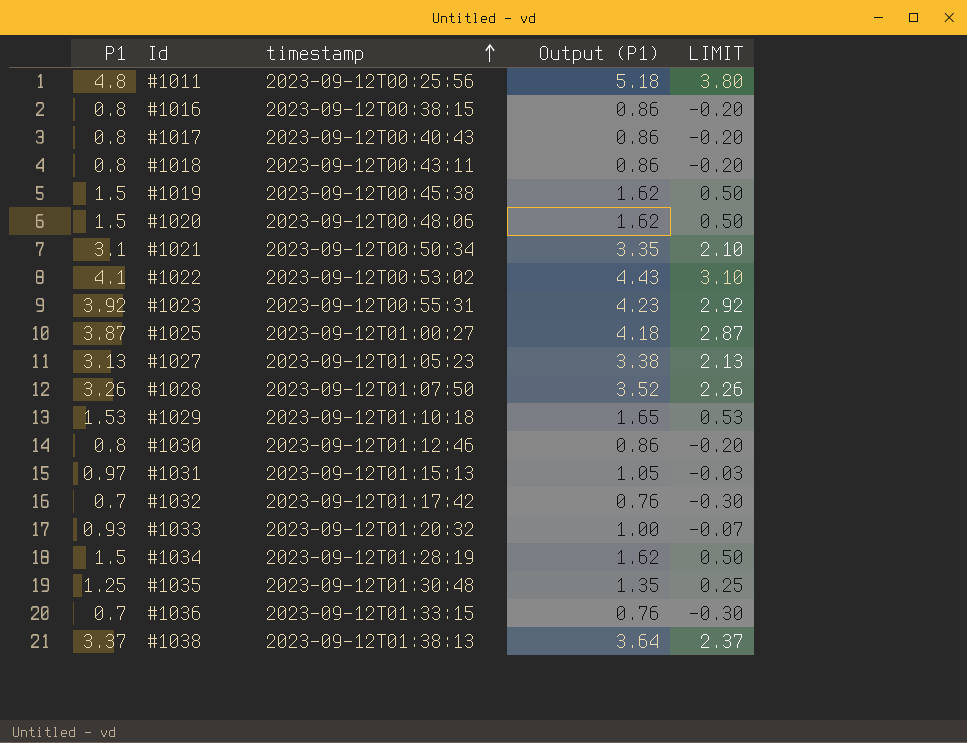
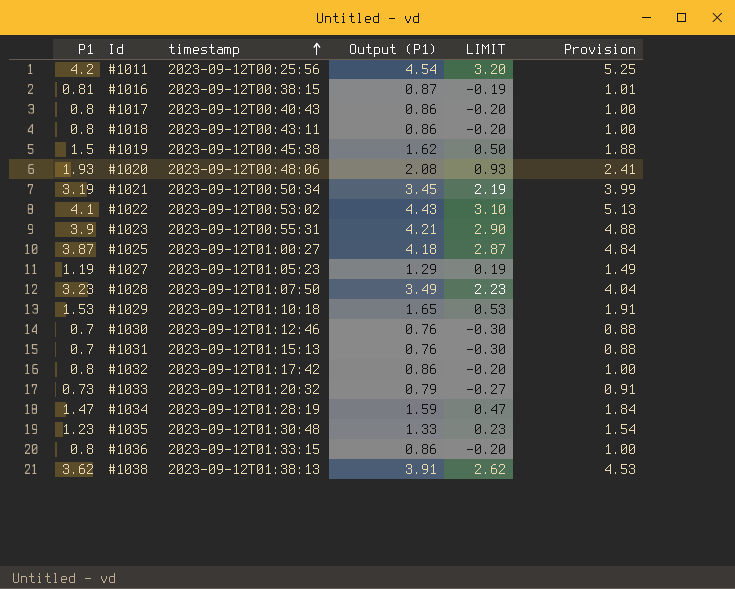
column Provision | formula: none -> [P1] * 1.25
#1011 | P1: 4.8 -> 4.2
#1011 | Output (P1): 5.18 -> 4.54
#1011 | LIMIT: 3.80 -> 3.20
#1016 | P1: 0.8 -> 0.81
#1016 | Output (P1): 0.86 -> 0.87
#1016 | LIMIT: -0.20 -> -0.19
#1020 | P1: 1.5 -> 1.93
#1020 | Output (P1): 1.62 -> 2.08
#1020 | LIMIT: 0.50 -> 0.93
#1021 | P1: 3.1 -> 3.19
#1021 | Output (P1): 3.35 -> 3.45
#1021 | LIMIT: 2.10 -> 2.19
#1023 | P1: 3.92 -> 3.9
#1023 | Output (P1): 4.23 -> 4.21
#1023 | LIMIT: 2.92 -> 2.90
#1027 | P1: 3.13 -> 1.19
#1027 | Output (P1): 3.38 -> 1.29
#1027 | LIMIT: 2.13 -> 0.19
#1028 | P1: 3.26 -> 3.23
#1028 | Output (P1): 3.52 -> 3.49
#1028 | LIMIT: 2.26 -> 2.23
#1030 | P1: 0.8 -> 0.7
#1030 | Output (P1): 0.86 -> 0.76
#1030 | LIMIT: -0.20 -> -0.30
#1031 | P1: 0.97 -> 0.7
#1031 | Output (P1): 1.05 -> 0.76
#1031 | LIMIT: -0.03 -> -0.30
#1032 | P1: 0.7 -> 0.8
#1032 | Output (P1): 0.76 -> 0.86
#1032 | LIMIT: -0.30 -> -0.20
#1033 | P1: 0.93 -> 0.73
#1033 | Output (P1): 1.00 -> 0.79
#1033 | LIMIT: -0.07 -> -0.27
#1034 | P1: 1.5 -> 1.47
#1034 | Output (P1): 1.62 -> 1.59
#1034 | LIMIT: 0.50 -> 0.47
#1035 | P1: 1.25 -> 1.23
#1035 | Output (P1): 1.35 -> 1.33
#1035 | LIMIT: 0.25 -> 0.23
#1036 | P1: 0.7 -> 0.8
#1036 | Output (P1): 0.76 -> 0.86
#1036 | LIMIT: -0.30 -> -0.20
#1038 | P1: 3.37 -> 3.62
#1038 | Output (P1): 3.64 -> 3.91
#1038 | LIMIT: 2.37 -> 2.62

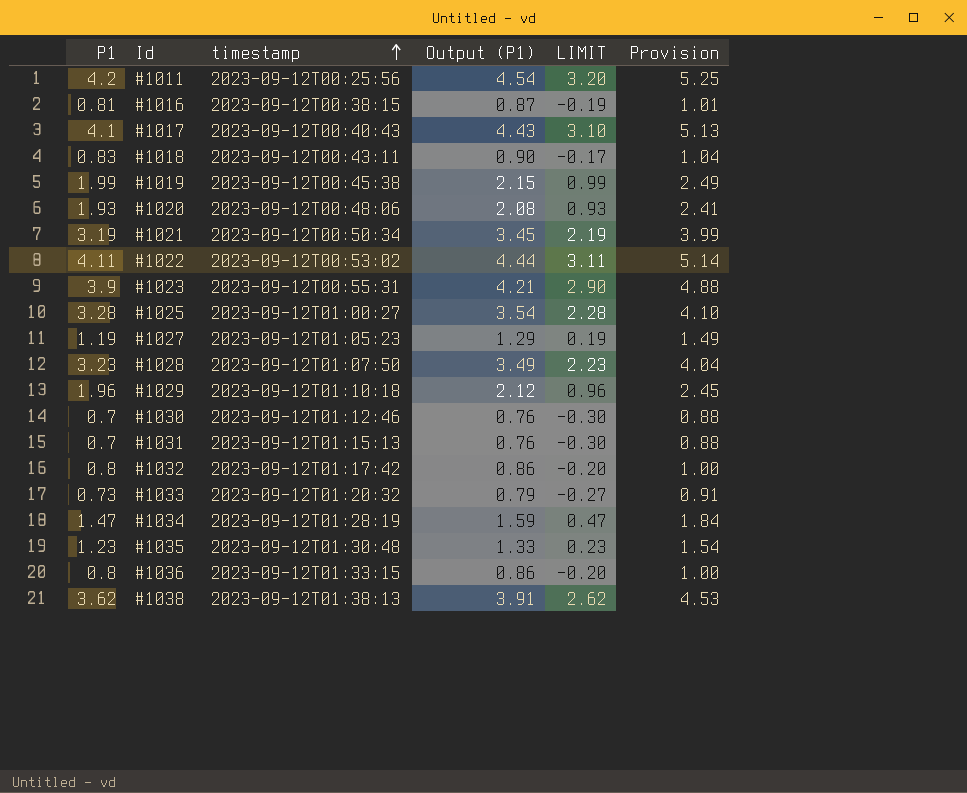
#1017 | P1: 0.8 -> 4.1
#1017 | Output (P1): 0.86 -> 4.43
#1017 | LIMIT: -0.20 -> 3.10
#1017 | Provision: 1.00 -> 5.13
#1018 | P1: 0.8 -> 0.83
#1018 | Output (P1): 0.86 -> 0.90
#1018 | LIMIT: -0.20 -> -0.17
#1018 | Provision: 1.00 -> 1.04
#1019 | P1: 1.5 -> 1.99
#1019 | Output (P1): 1.62 -> 2.15
#1019 | LIMIT: 0.50 -> 0.99
#1019 | Provision: 1.88 -> 2.49
#1022 | P1: 4.1 -> 4.11
#1022 | Output (P1): 4.43 -> 4.44
#1022 | LIMIT: 3.10 -> 3.11
#1022 | Provision: 5.13 -> 5.14
#1025 | P1: 3.87 -> 3.28
#1025 | Output (P1): 4.18 -> 3.54
#1025 | LIMIT: 2.87 -> 2.28
#1025 | Provision: 4.84 -> 4.10
#1029 | P1: 1.53 -> 1.96
#1029 | Output (P1): 1.65 -> 2.12
#1029 | LIMIT: 0.53 -> 0.96
#1029 | Provision: 1.91 -> 2.45

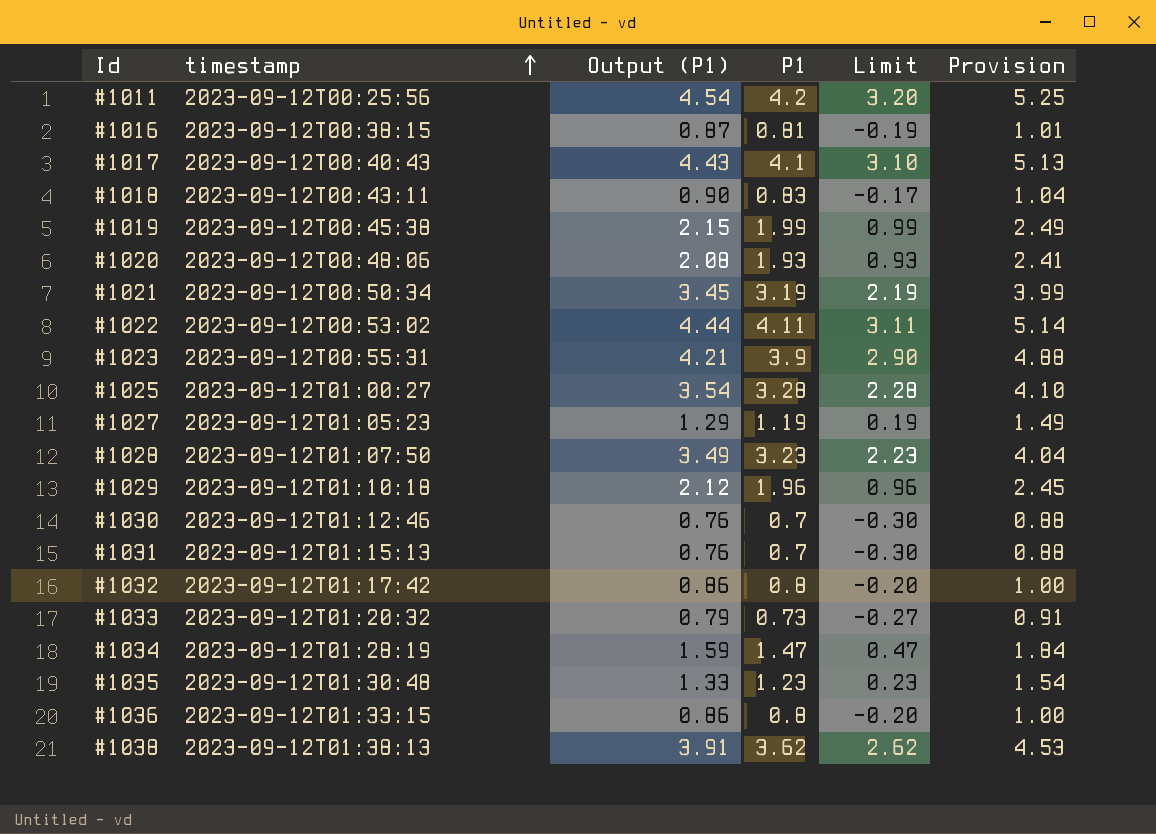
column P1 | position: 1 -> 4
column name: LIMIT -> Limit

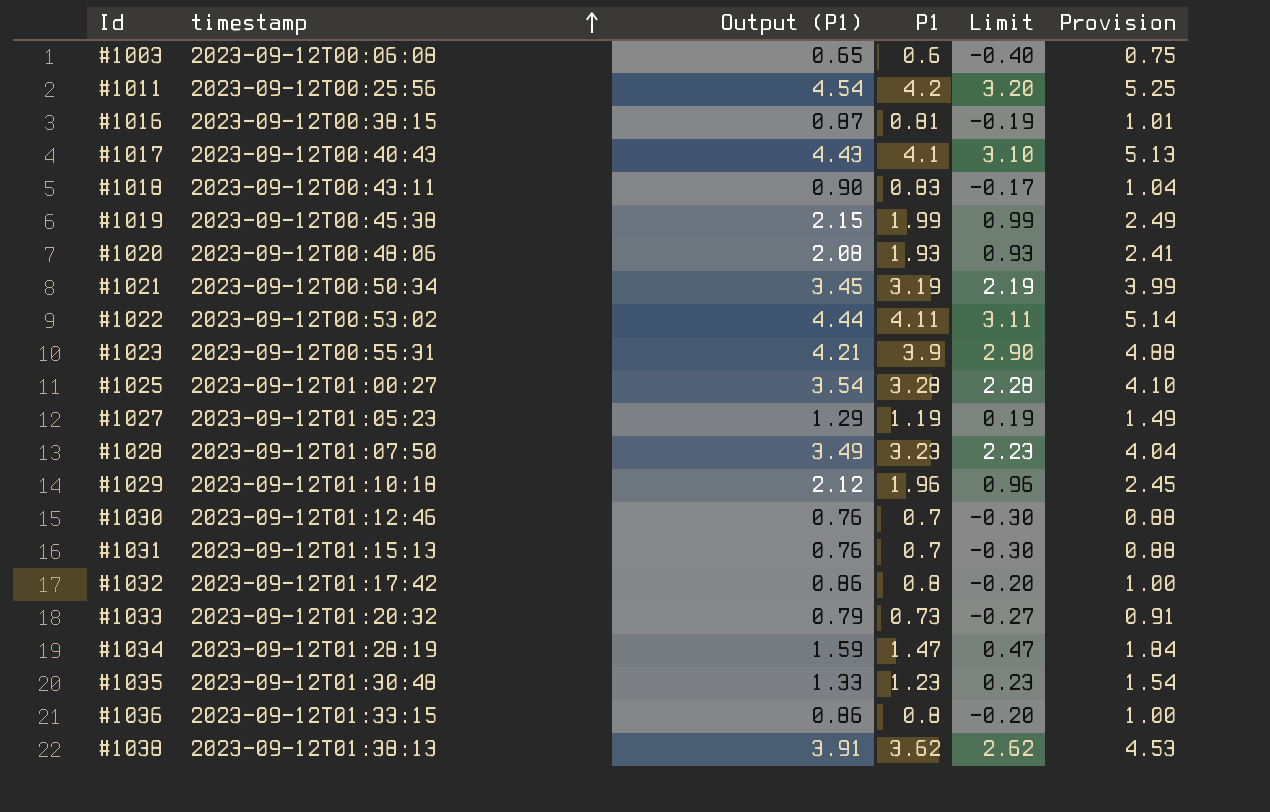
row #1003: none -> 2023-09-12T00:06:08 | 0.65 | 0.6 | -0.40 | 0.75

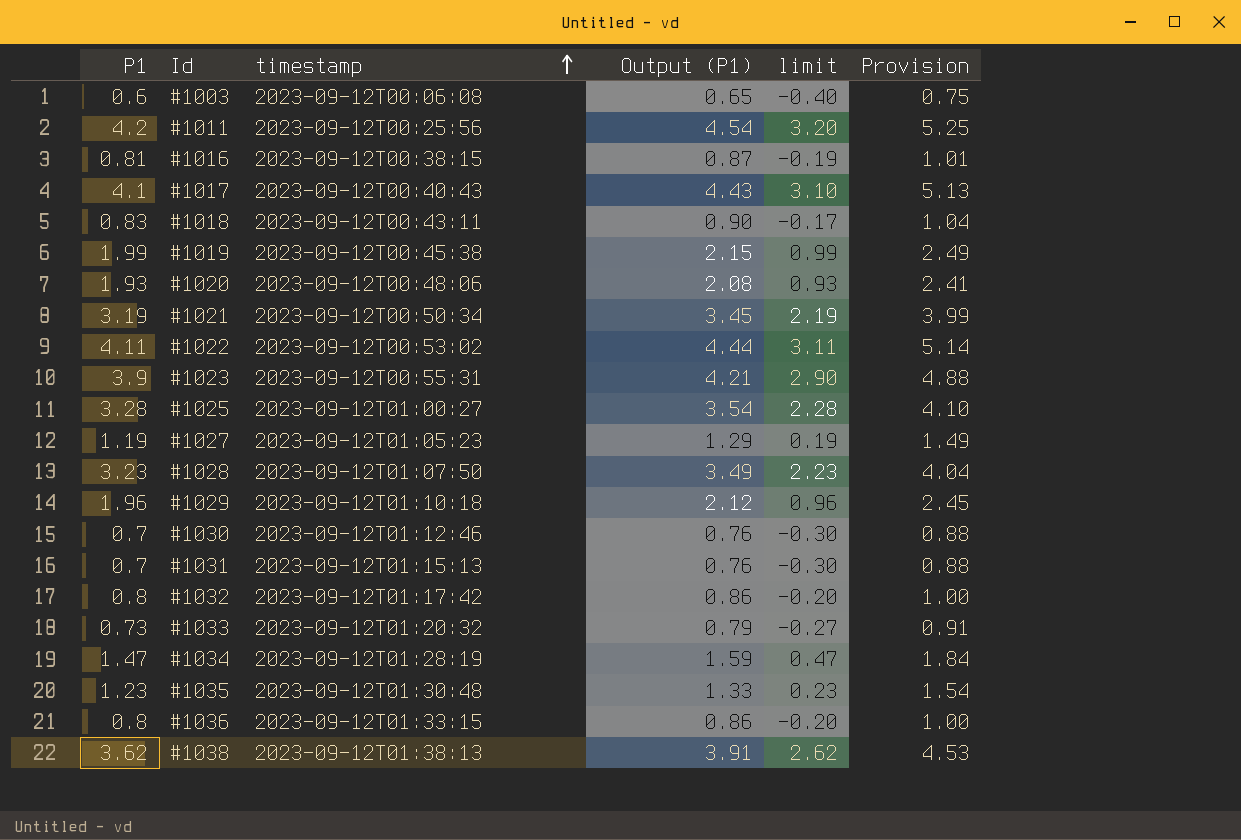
column P1 | position: 4 -> 1
column name: Limit -> limit

